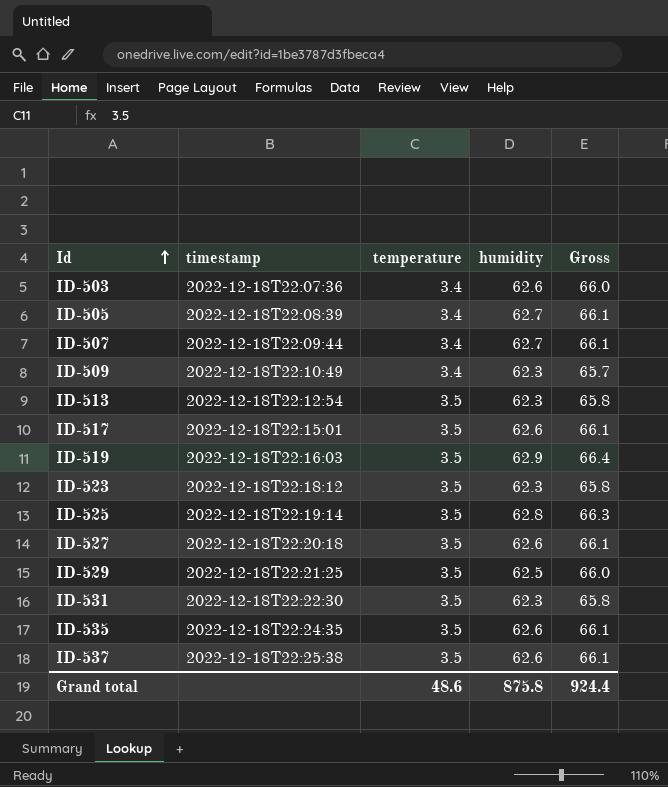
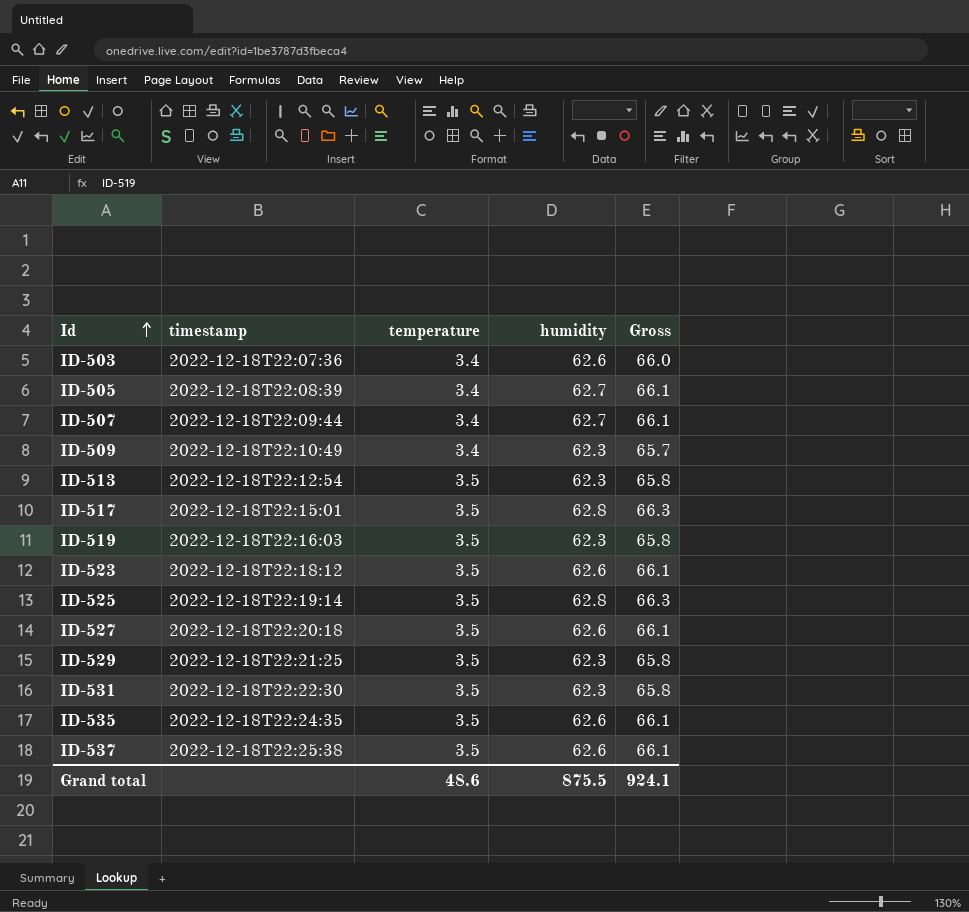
ID-517 | humidity: 62.6 -> 62.8
ID-517 | Gross: 66.1 -> 66.3
ID-519 | humidity: 62.9 -> 62.3
ID-519 | Gross: 66.4 -> 65.8
ID-523 | humidity: 62.3 -> 62.6
ID-523 | Gross: 65.8 -> 66.1
ID-529 | humidity: 62.5 -> 62.3
ID-529 | Gross: 66.0 -> 65.8
Grand total | humidity: 875.8 -> 875.5
Grand total | Gross: 924.4 -> 924.1

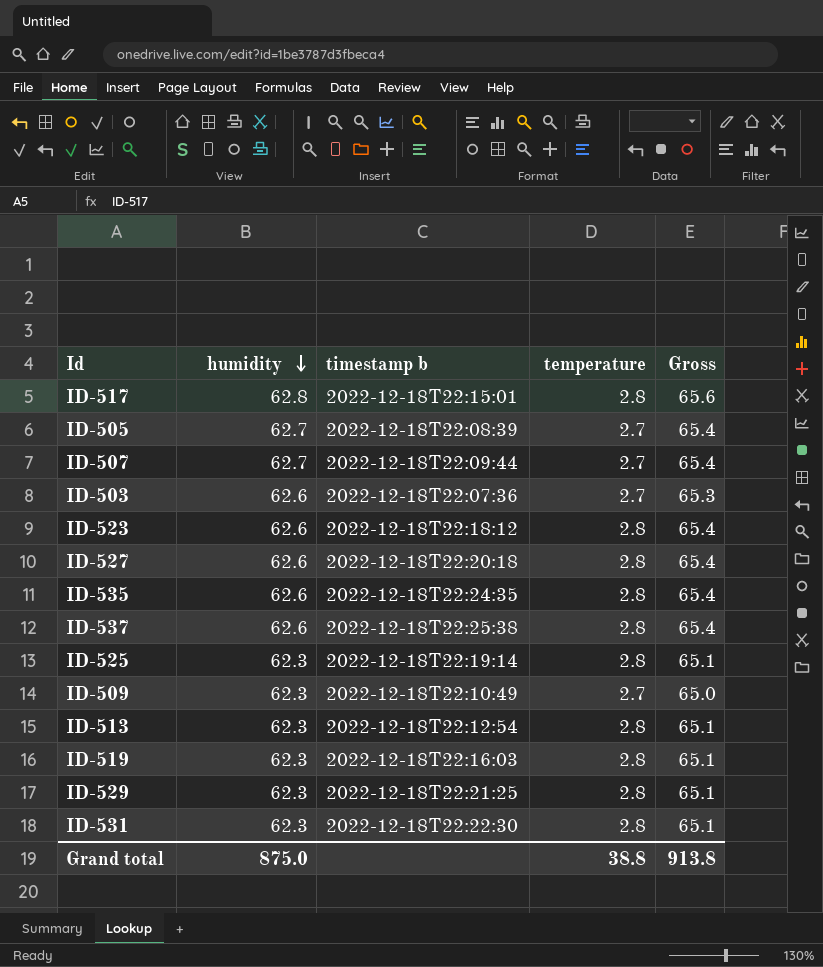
row order: Id ascending -> humidity descending
column humidity | position: 4 -> 2
column name: timestamp -> timestamp b
ID-517 | temperature: 3.5 -> 2.8
ID-517 | Gross: 66.3 -> 65.6
ID-505 | temperature: 3.4 -> 2.7
ID-505 | Gross: 66.1 -> 65.4
ID-507 | temperature: 3.4 -> 2.7
ID-507 | Gross: 66.1 -> 65.4
ID-503 | temperature: 3.4 -> 2.7
ID-503 | Gross: 66.0 -> 65.3
ID-523 | temperature: 3.5 -> 2.8
ID-523 | Gross: 66.1 -> 65.4
ID-527 | temperature: 3.5 -> 2.8
ID-527 | Gross: 66.1 -> 65.4
ID-535 | temperature: 3.5 -> 2.8
ID-535 | Gross: 66.1 -> 65.4
ID-537 | temperature: 3.5 -> 2.8
ID-537 | Gross: 66.1 -> 65.4
ID-525 | humidity: 62.8 -> 62.3
ID-525 | temperature: 3.5 -> 2.8
ID-525 | Gross: 66.3 -> 65.1
ID-509 | temperature: 3.4 -> 2.7
ID-509 | Gross: 65.7 -> 65.0
ID-513 | temperature: 3.5 -> 2.8
ID-513 | Gross: 65.8 -> 65.1
ID-519 | temperature: 3.5 -> 2.8
ID-519 | Gross: 65.8 -> 65.1
ID-529 | temperature: 3.5 -> 2.8
ID-529 | Gross: 65.8 -> 65.1
ID-531 | temperature: 3.5 -> 2.8
ID-531 | Gross: 65.8 -> 65.1
Grand total | humidity: 875.5 -> 875.0
Grand total | temperature: 48.6 -> 38.8
Grand total | Gross: 924.1 -> 913.8

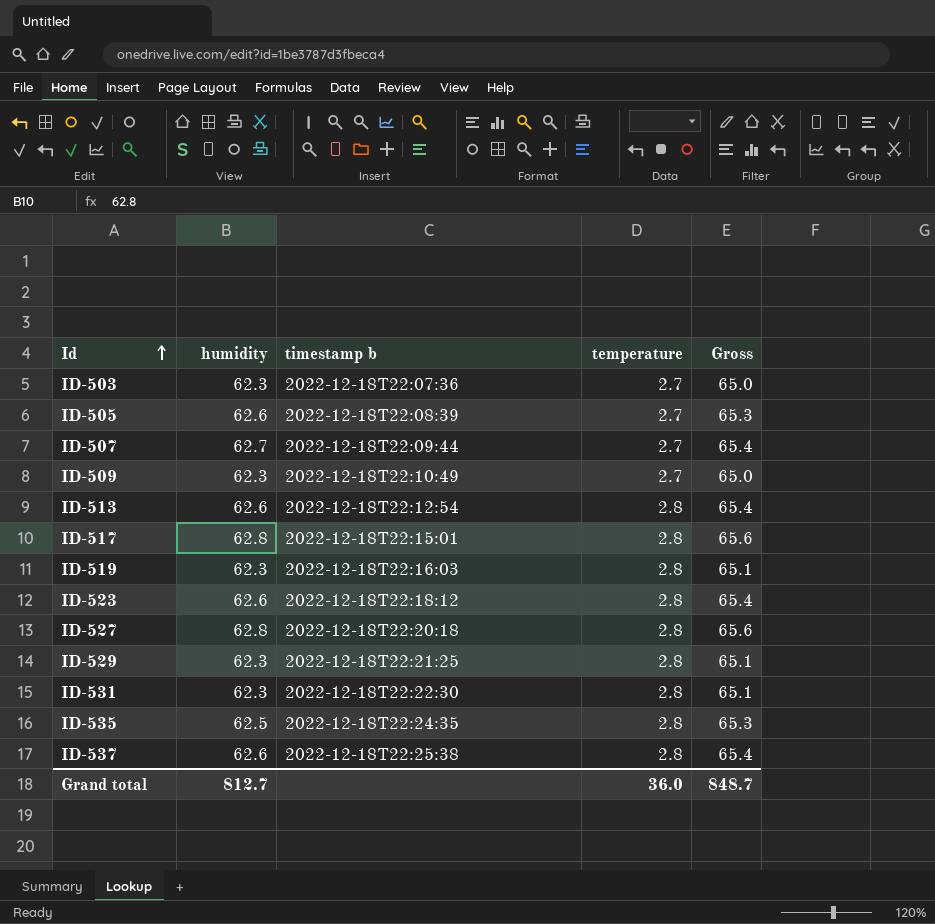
row order: humidity descending -> Id ascending
row ID-525: 62.3 | 2022-12-18T22:19:14 | 2.8 | 65.1 -> none
ID-503 | humidity: 62.6 -> 62.3
ID-503 | Gross: 65.3 -> 65.0
ID-505 | humidity: 62.7 -> 62.6
ID-505 | Gross: 65.4 -> 65.3
ID-513 | humidity: 62.3 -> 62.6
ID-513 | Gross: 65.1 -> 65.4
ID-527 | humidity: 62.6 -> 62.8
ID-527 | Gross: 65.4 -> 65.6
ID-535 | humidity: 62.6 -> 62.5
ID-535 | Gross: 65.4 -> 65.3
Grand total | humidity: 875.0 -> 812.7
Grand total | temperature: 38.8 -> 36.0
Grand total | Gross: 913.8 -> 848.7

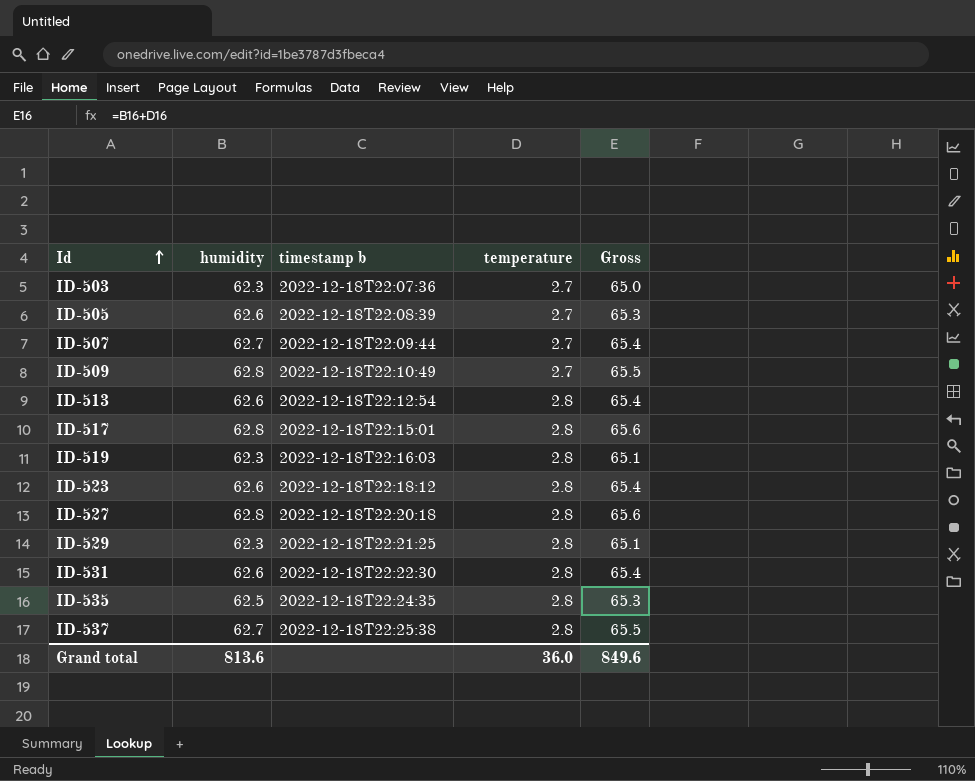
ID-509 | humidity: 62.3 -> 62.8
ID-509 | Gross: 65.0 -> 65.5
ID-531 | humidity: 62.3 -> 62.6
ID-531 | Gross: 65.1 -> 65.4
ID-537 | humidity: 62.6 -> 62.7
ID-537 | Gross: 65.4 -> 65.5
Grand total | humidity: 812.7 -> 813.6
Grand total | Gross: 848.7 -> 849.6

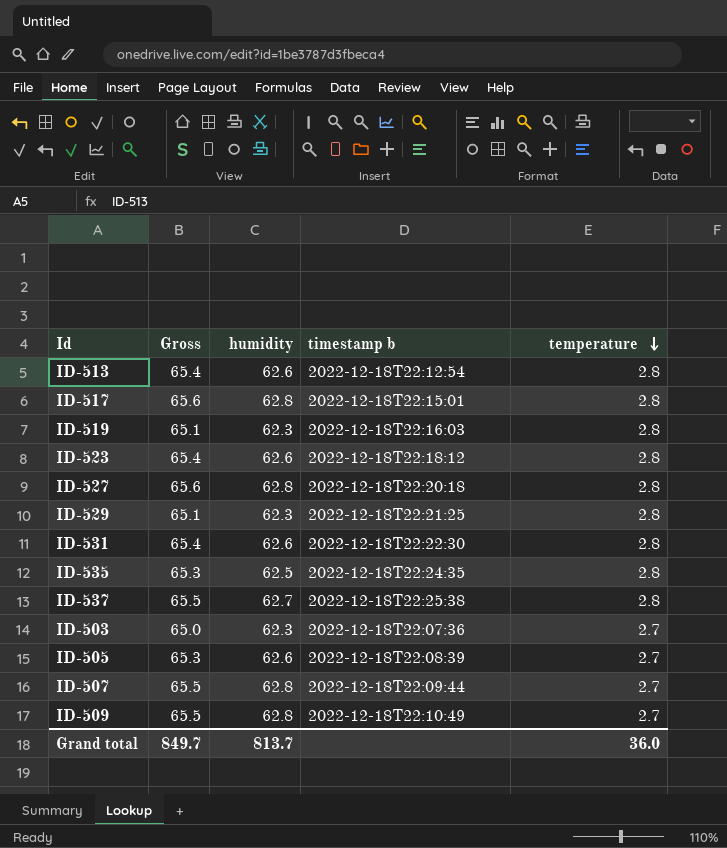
row order: Id ascending -> temperature descending
column Gross | position: 5 -> 2
ID-507 | Gross: 65.4 -> 65.5
ID-507 | humidity: 62.7 -> 62.8
Grand total | Gross: 849.6 -> 849.7
Grand total | humidity: 813.6 -> 813.7

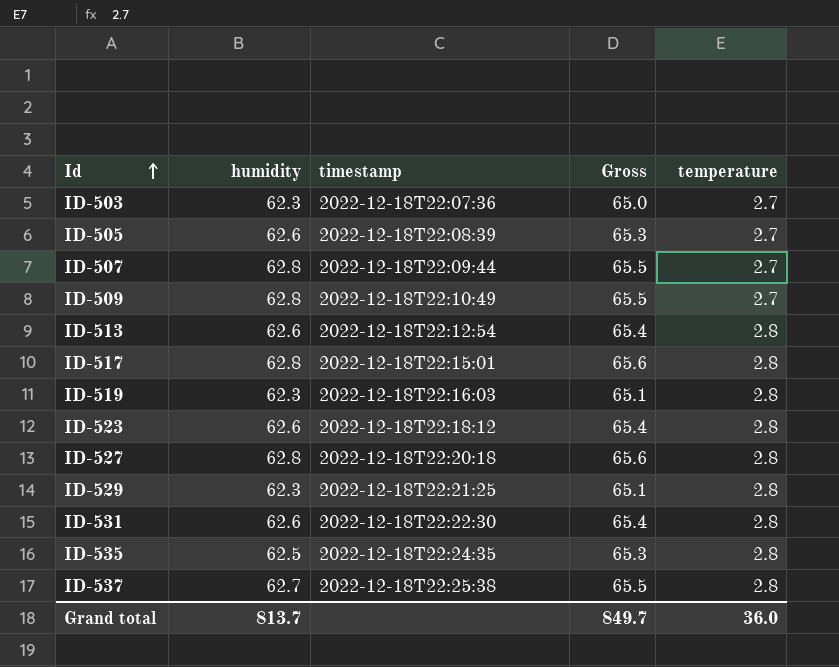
row order: temperature descending -> Id ascending
column name: timestamp b -> timestamp
column Gross | position: 2 -> 4

